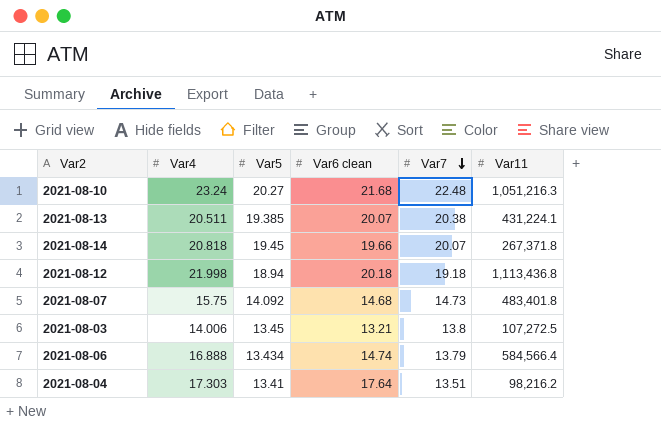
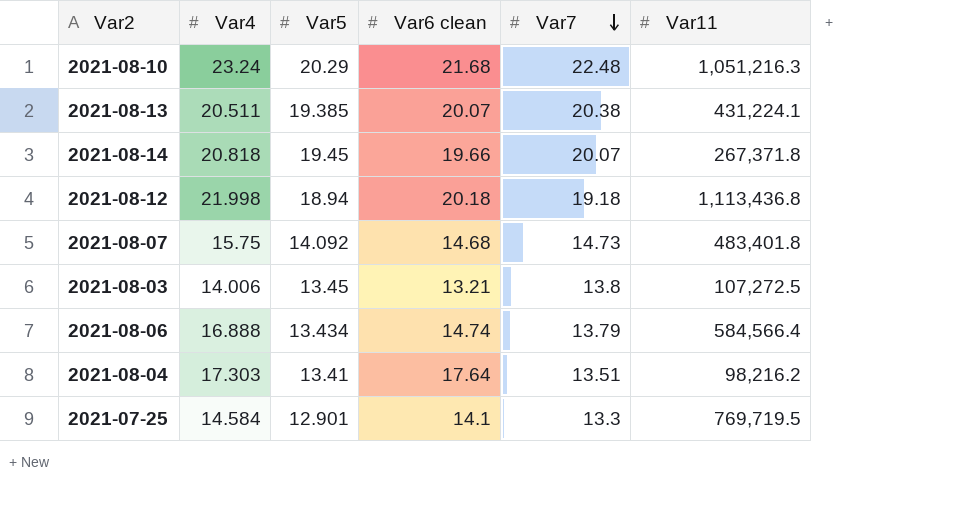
2021-08-10 | Var5: 20.27 -> 20.29
row 2021-07-25: none -> 14.584 | 12.901 | 14.1 | 13.3 | 769,719.5

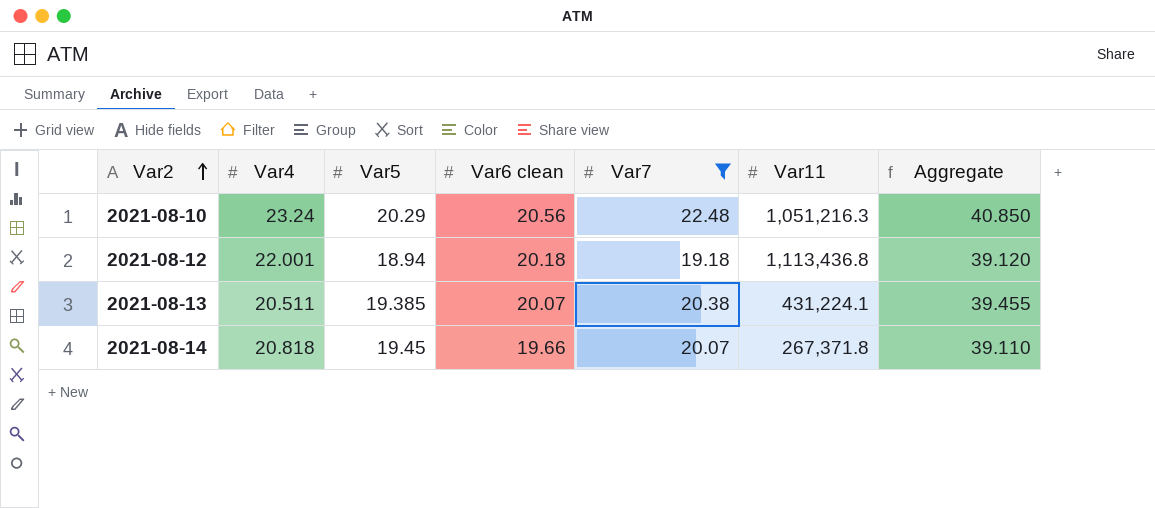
filter: none -> Var7 >= 19.18
row order: Var7 descending -> Var2 ascending
column Aggregate | formula: none -> [Var5] + [Var6 clean]
2021-08-10 | Var6 clean: 21.68 -> 20.56
2021-08-12 | Var4: 21.998 -> 22.001

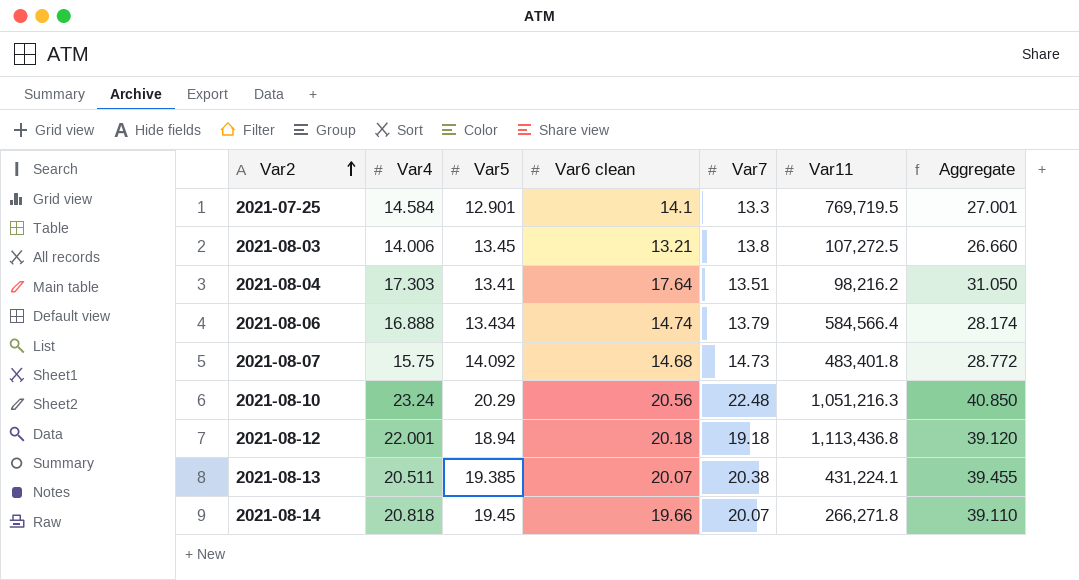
filter: Var7 >= 19.18 -> none
2021-08-14 | Var11: 267,371.8 -> 266,271.8

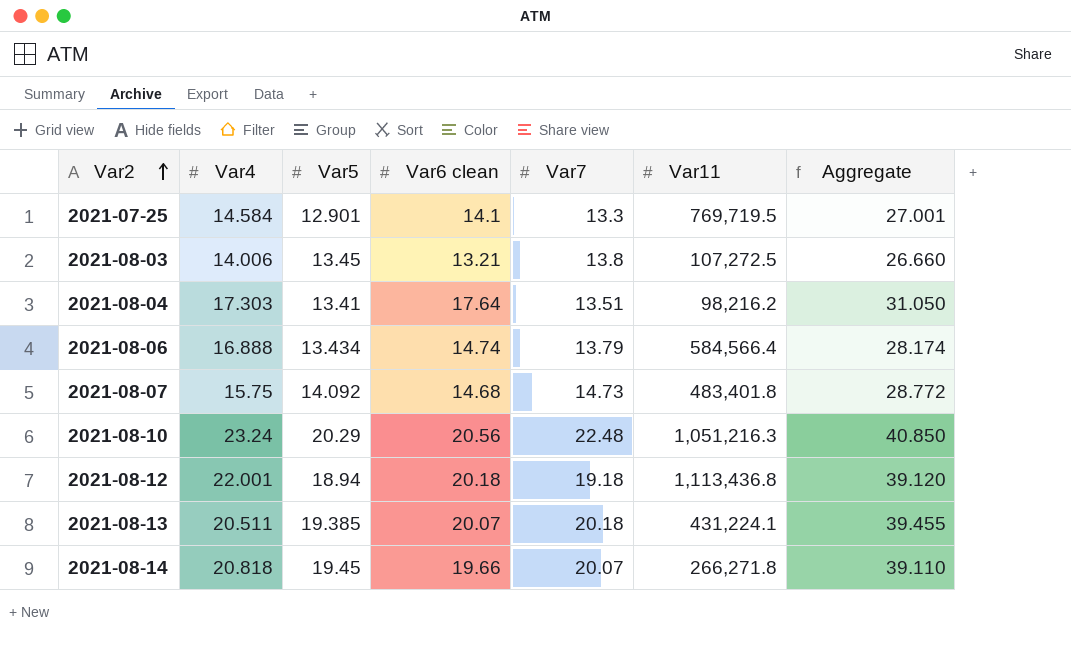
2021-08-13 | Var7: 20.38 -> 20.18

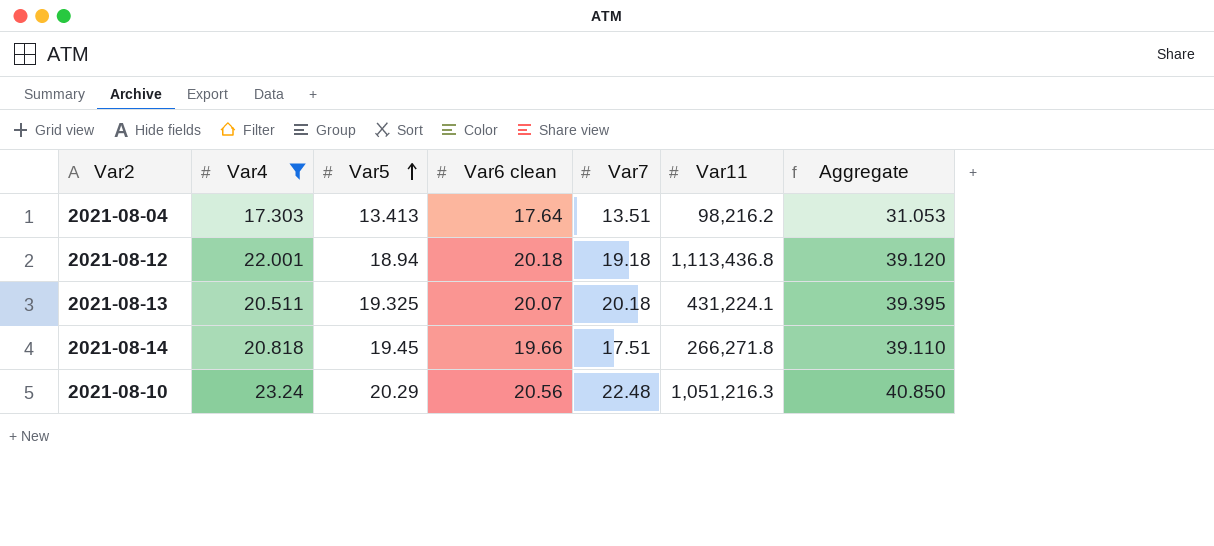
filter: none -> Var4 >= 17.303
row order: Var2 ascending -> Var5 ascending
2021-08-04 | Var5: 13.41 -> 13.413
2021-08-04 | Aggregate: 31.050 -> 31.053
2021-08-13 | Var5: 19.385 -> 19.325
2021-08-13 | Aggregate: 39.455 -> 39.395
2021-08-14 | Var7: 20.07 -> 17.51

